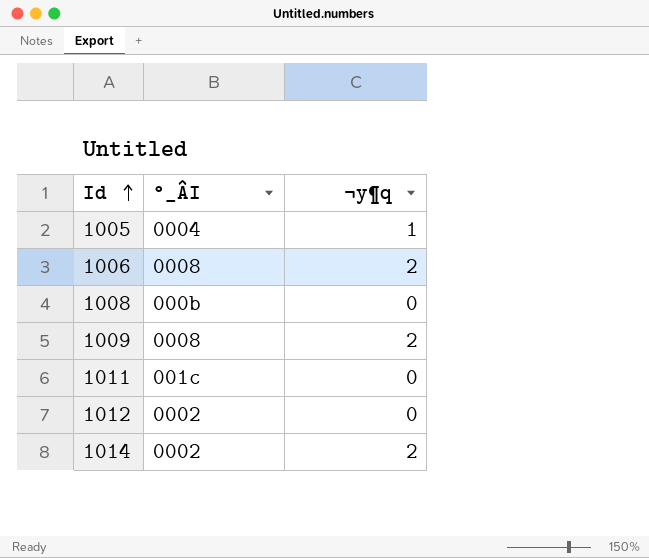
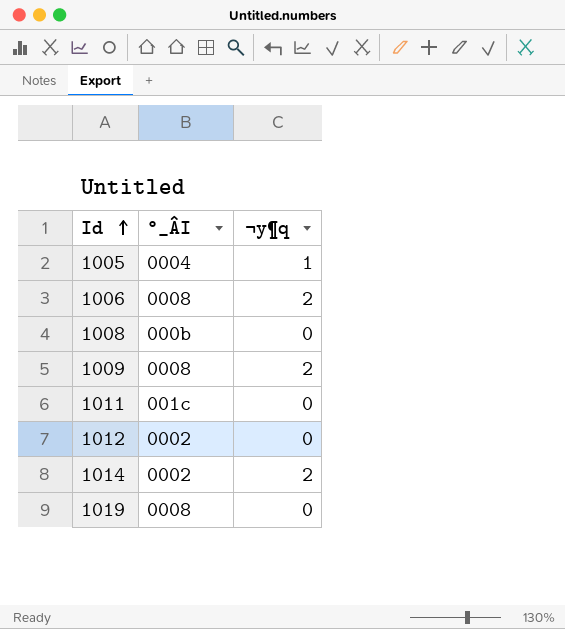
row 1019: none -> 0008 | 0

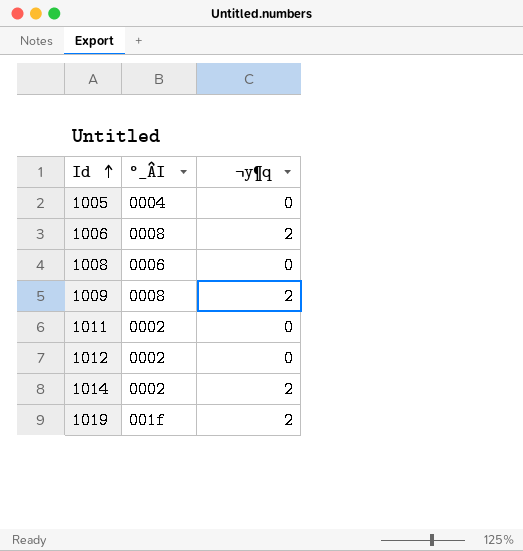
1005 | ¬y¶q: 1 -> 0
1008 | °_ÂI: 000b -> 0006
1011 | °_ÂI: 001c -> 0002
1019 | °_ÂI: 0008 -> 001f
1019 | ¬y¶q: 0 -> 2

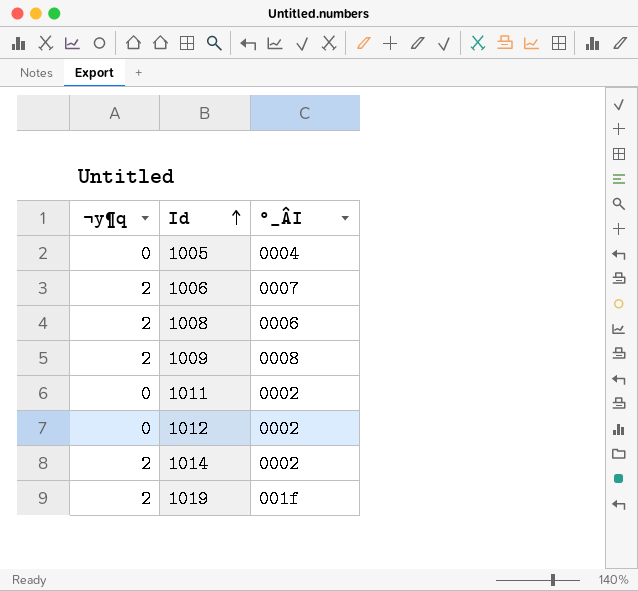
column ¬y¶q | position: 3 -> 1
1006 | °_ÂI: 0008 -> 0007
1008 | ¬y¶q: 0 -> 2

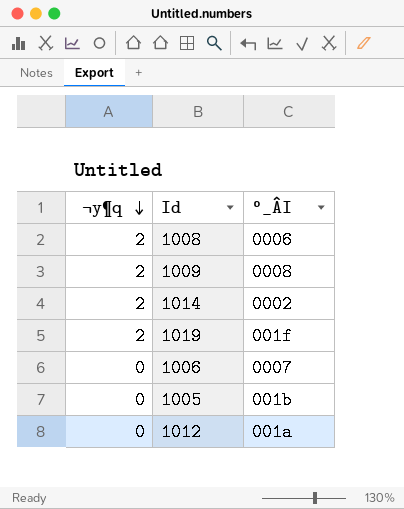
row order: Id ascending -> ¬y¶q descending
row 1011: 0 | 0002 -> none
1006 | ¬y¶q: 2 -> 0
1005 | °_ÂI: 0004 -> 001b
1012 | °_ÂI: 0002 -> 001a

